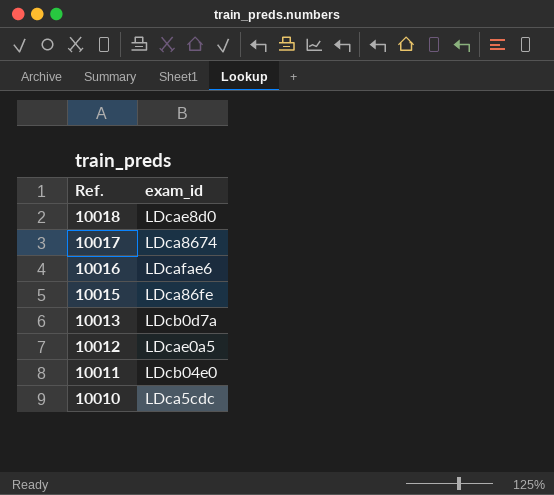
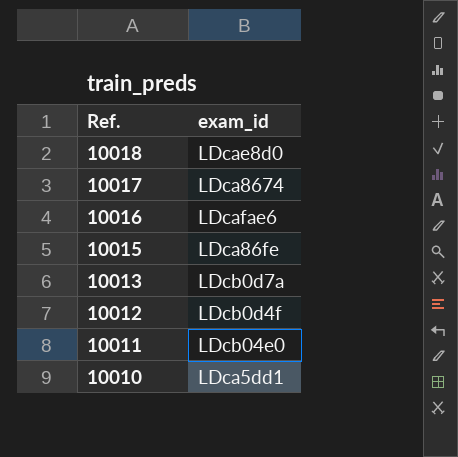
10012 | exam_id: LDcae0a5 -> LDcb0d4f
10010 | exam_id: LDca5cdc -> LDca5dd1

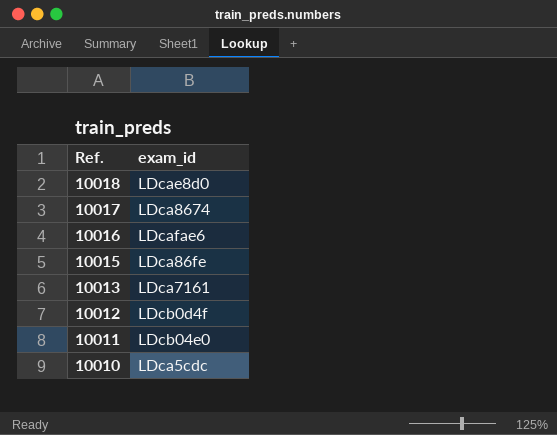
10013 | exam_id: LDcb0d7a -> LDca7161
10010 | exam_id: LDca5dd1 -> LDca5cdc

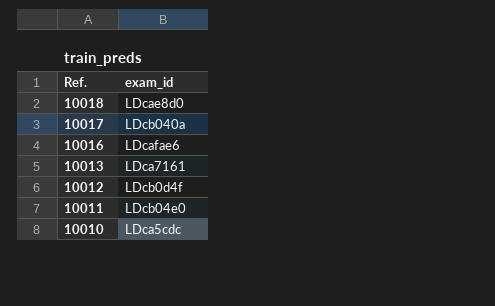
row 10015: LDca86fe -> none
10017 | exam_id: LDca8674 -> LDcb040a

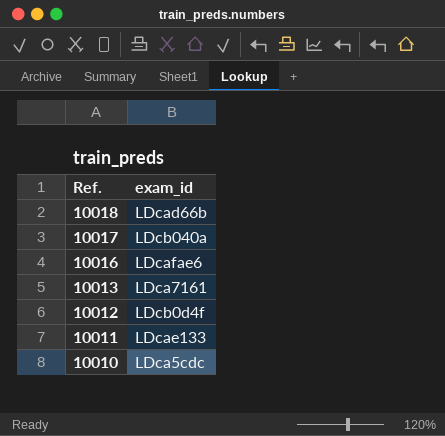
10018 | exam_id: LDcae8d0 -> LDcad66b
10011 | exam_id: LDcb04e0 -> LDcae133

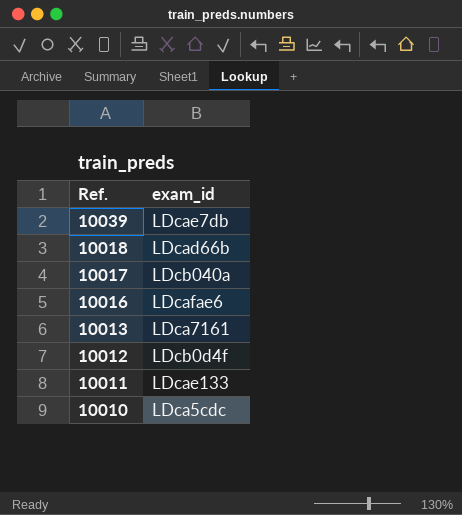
row 10039: none -> LDcae7db

